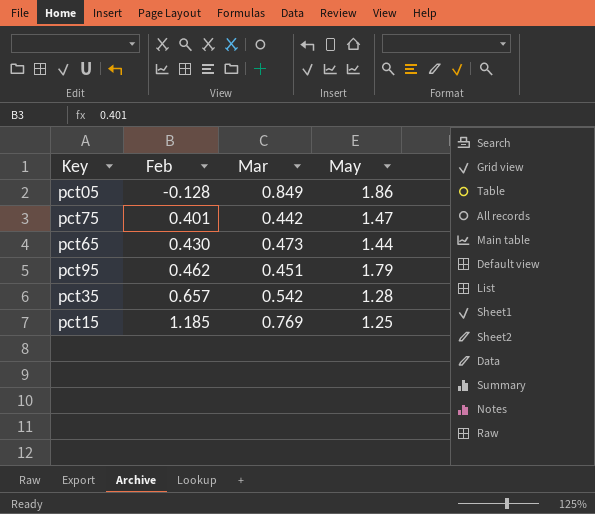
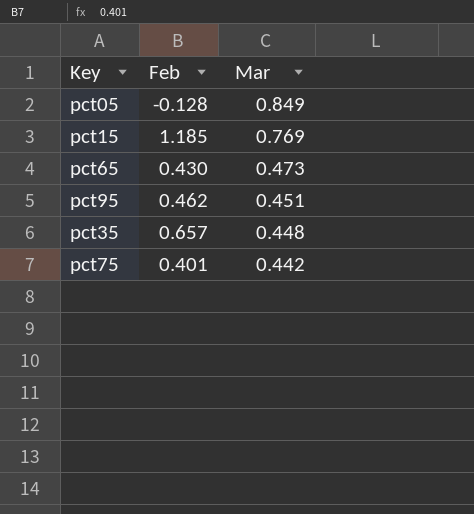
row order: Feb ascending -> Mar descending
column May | position: 4 -> none
pct35 | Mar: 0.542 -> 0.448

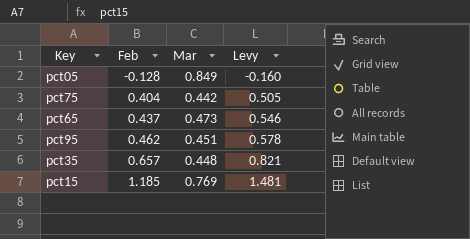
row order: Mar descending -> Feb ascending
column Levy | formula: none -> [Feb] * 1.25
pct75 | Feb: 0.401 -> 0.404
pct65 | Feb: 0.430 -> 0.437

